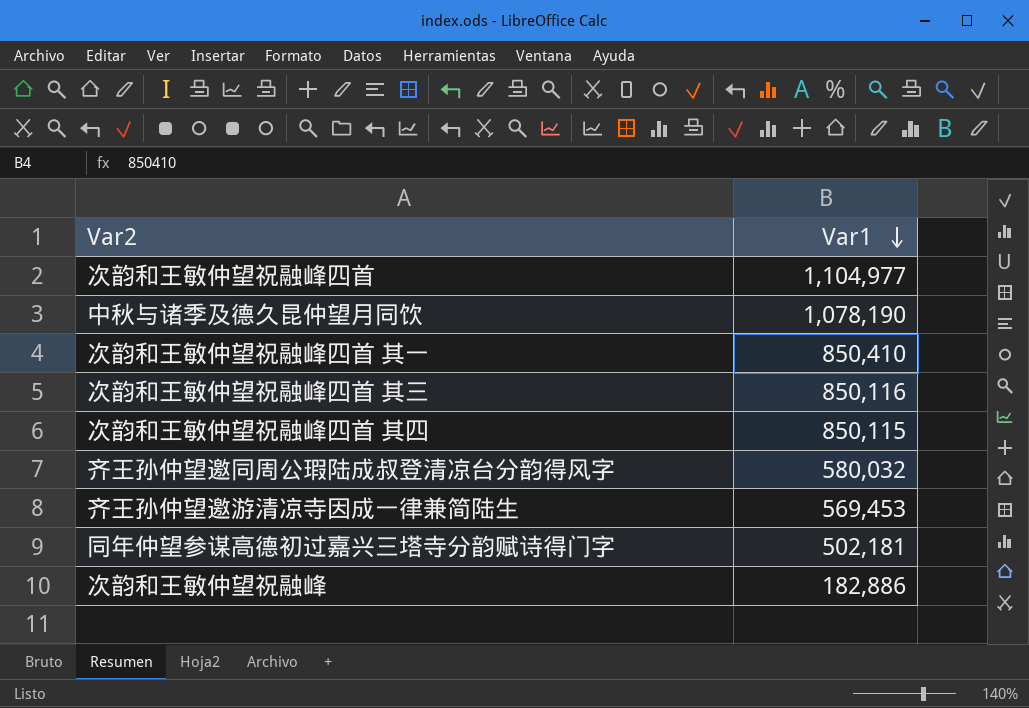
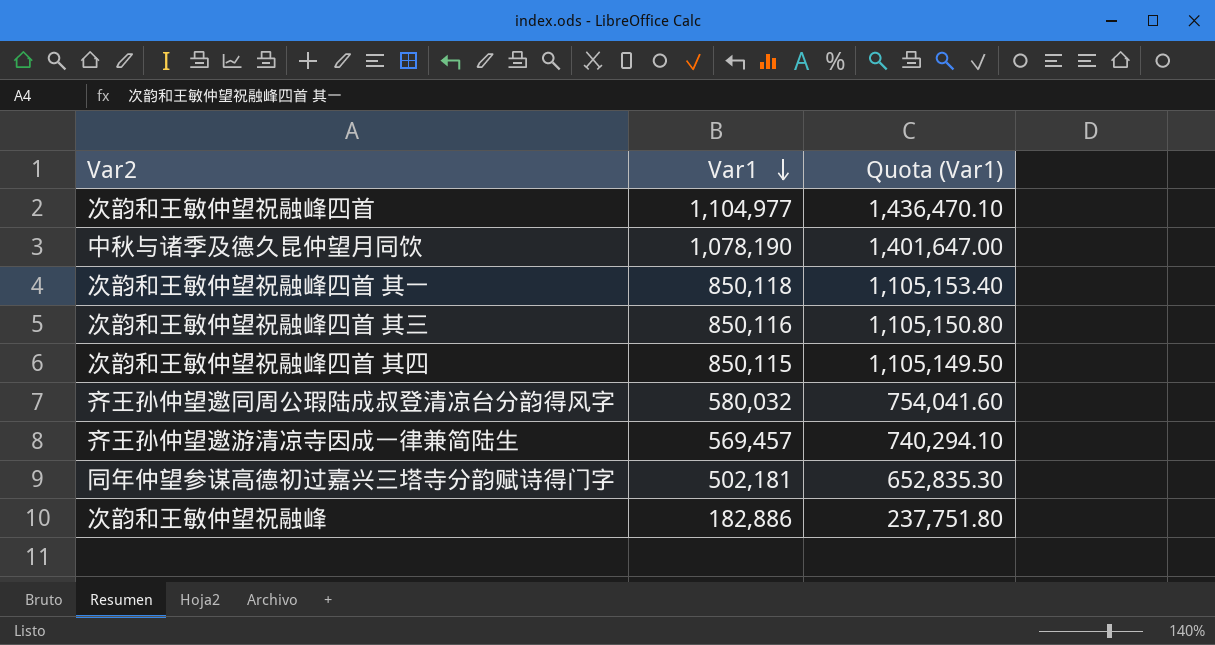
column Quota (Var1) | formula: none -> [Var1] * 1.3
次韵和王敏仲望祝融峰四首 其一 | Var1: 850,410 -> 850,118
齐王孙仲望邀游清凉寺因成一律兼简陆生 | Var1: 569,453 -> 569,457

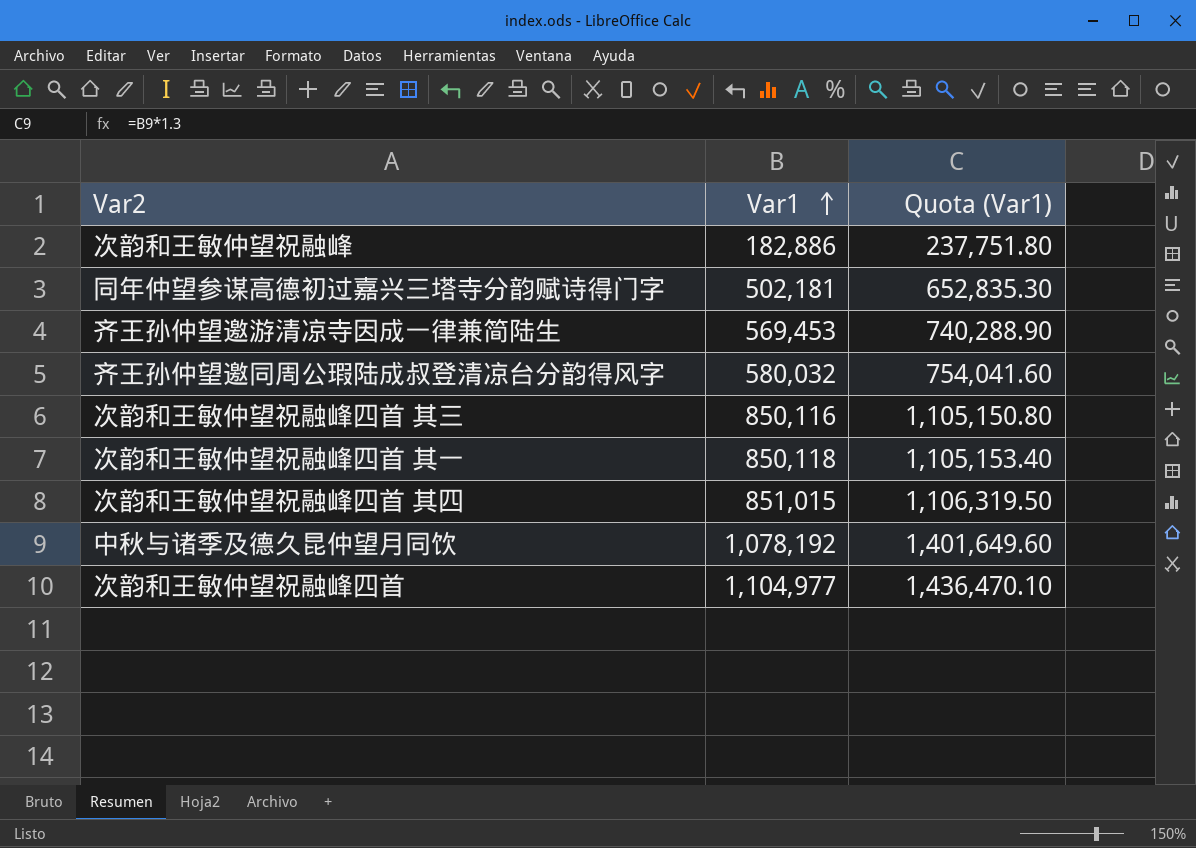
row order: Var1 descending -> Var1 ascending
齐王孙仲望邀游清凉寺因成一律兼简陆生 | Var1: 569,457 -> 569,453
齐王孙仲望邀游清凉寺因成一律兼简陆生 | Quota (Var1): 740,294.10 -> 740,288.90
次韵和王敏仲望祝融峰四首 其四 | Var1: 850,115 -> 851,015
次韵和王敏仲望祝融峰四首 其四 | Quota (Var1): 1,105,149.50 -> 1,106,319.50
中秋与诸季及德久昆仲望月同饮 | Var1: 1,078,190 -> 1,078,192
中秋与诸季及德久昆仲望月同饮 | Quota (Var1): 1,401,647.00 -> 1,401,649.60

